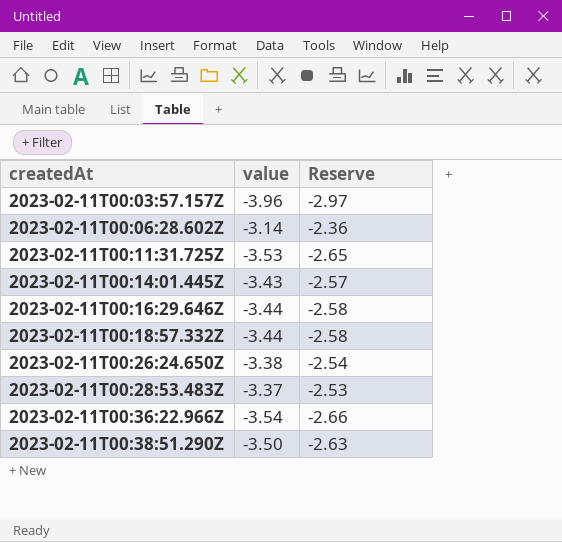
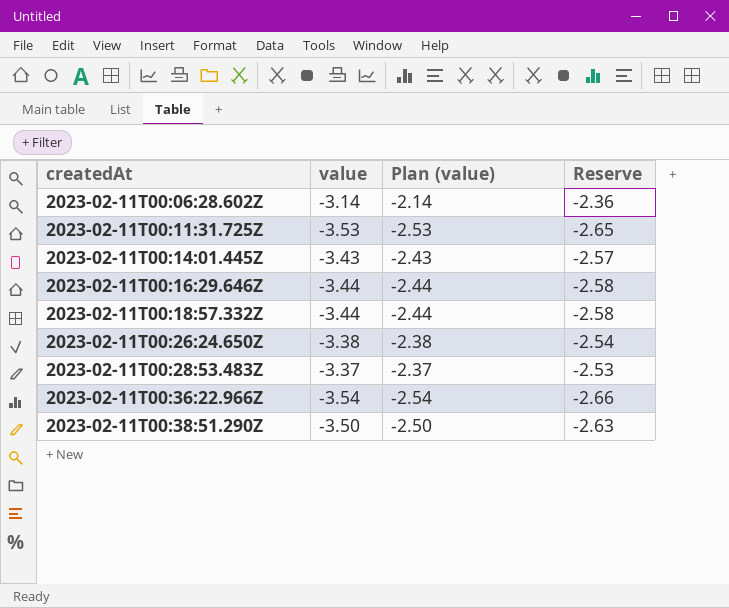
column Plan (value) | formula: none -> [value] + 1
row 2023-02-11T00:03:57.157Z: -3.96 | -2.97 -> none

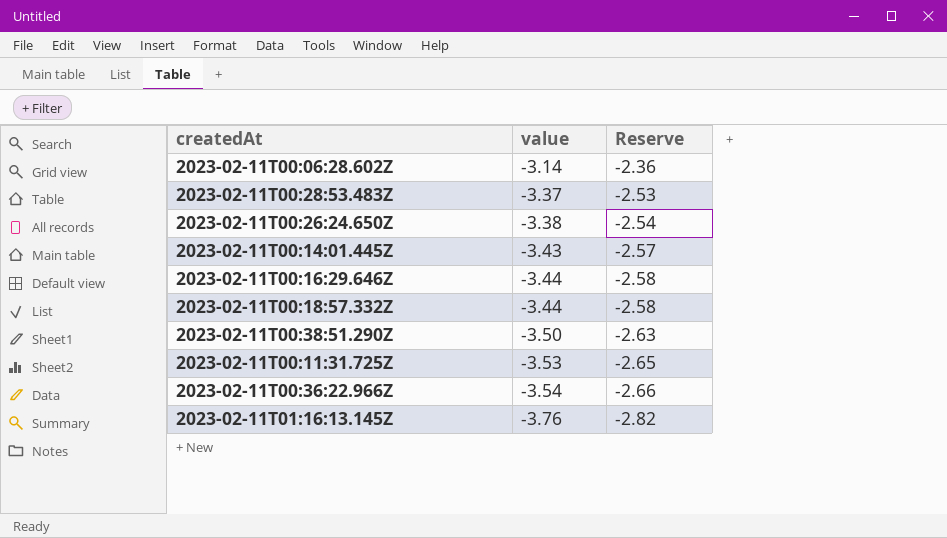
row order: createdAt ascending -> value descending
column Plan (value) | formula: [value] + 1 -> none
row 2023-02-11T01:16:13.145Z: none -> -3.76 | -2.82

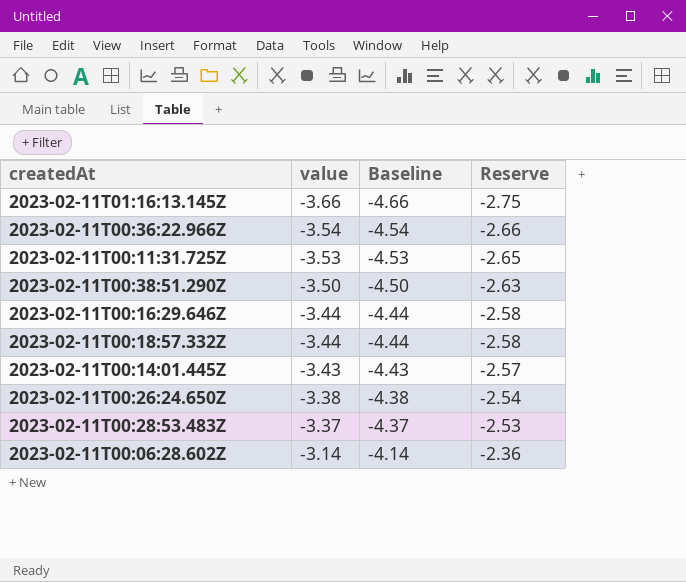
row order: value descending -> value ascending
column Baseline | formula: none -> [value] - 1
2023-02-11T01:16:13.145Z | value: -3.76 -> -3.66
2023-02-11T01:16:13.145Z | Reserve: -2.82 -> -2.75

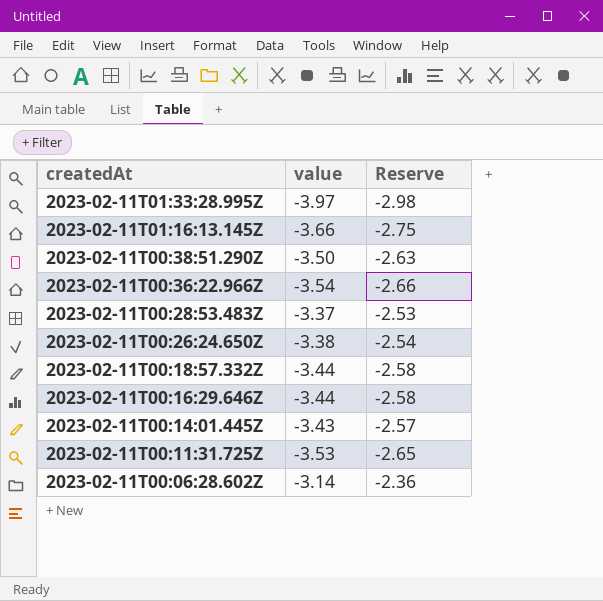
row order: value ascending -> createdAt descending
column Baseline | formula: [value] - 1 -> none
row 2023-02-11T01:33:28.995Z: none -> -3.97 | -2.98

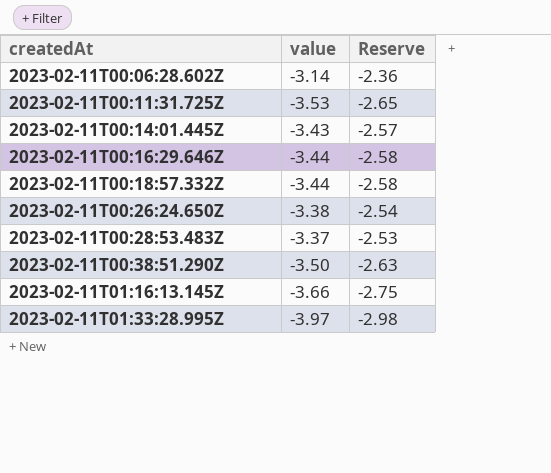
row order: createdAt descending -> createdAt ascending
row 2023-02-11T00:36:22.966Z: -3.54 | -2.66 -> none

